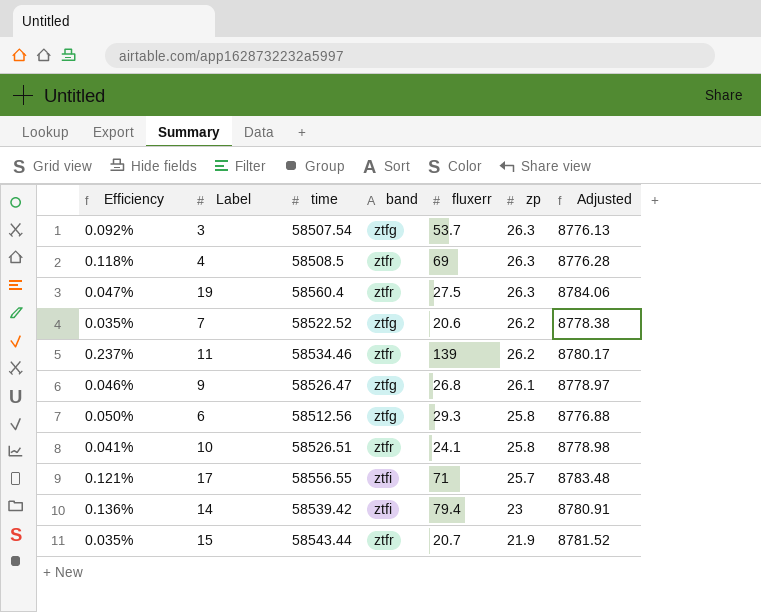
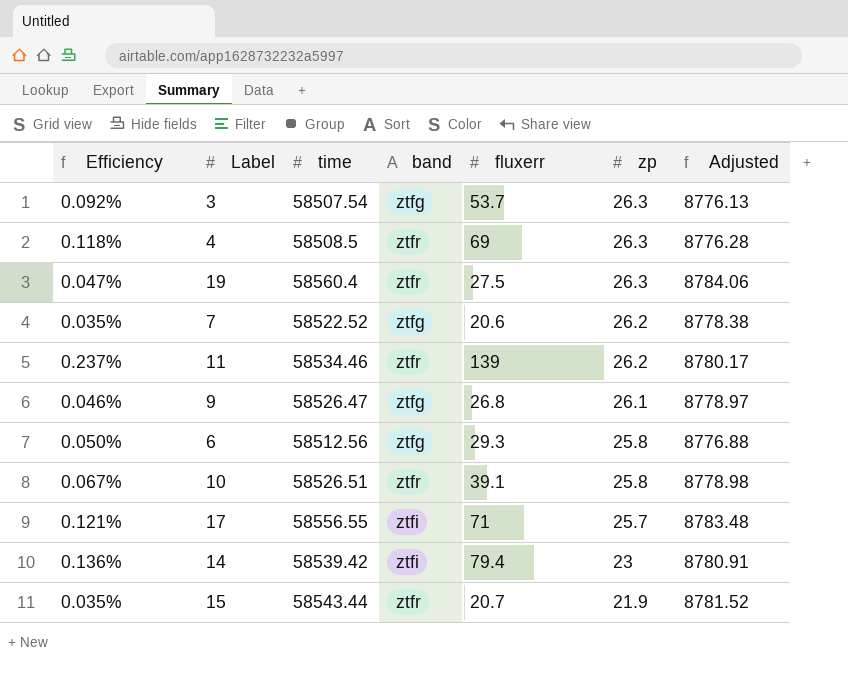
10 | Efficiency: 0.041% -> 0.067%
10 | fluxerr: 24.1 -> 39.1

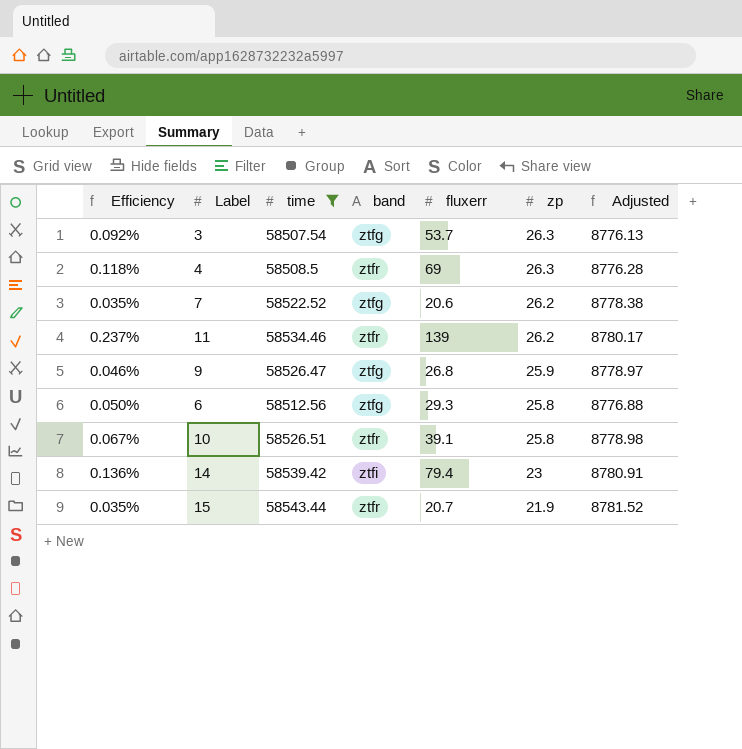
filter: none -> time <= 58543.44
9 | zp: 26.1 -> 25.9

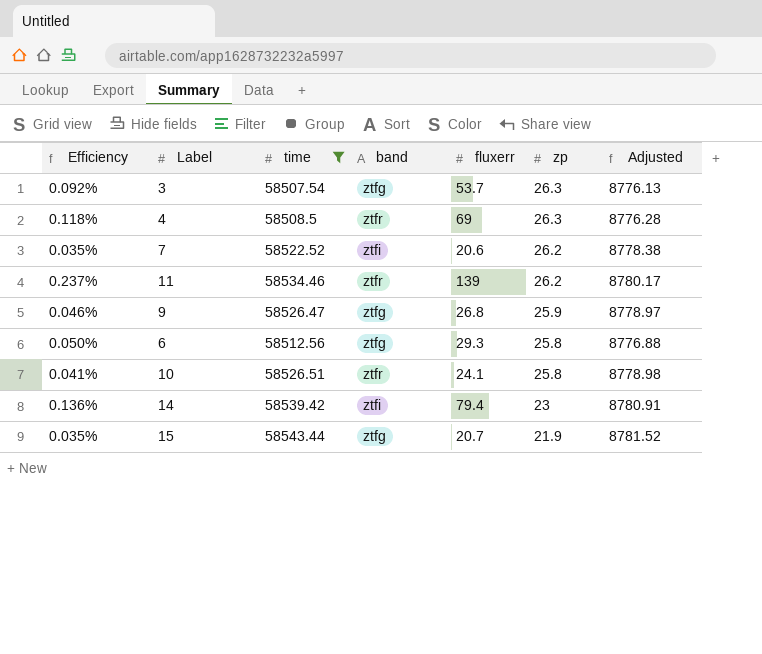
7 | band: ztfg -> ztfi
10 | Efficiency: 0.067% -> 0.041%
10 | fluxerr: 39.1 -> 24.1
15 | band: ztfr -> ztfg

